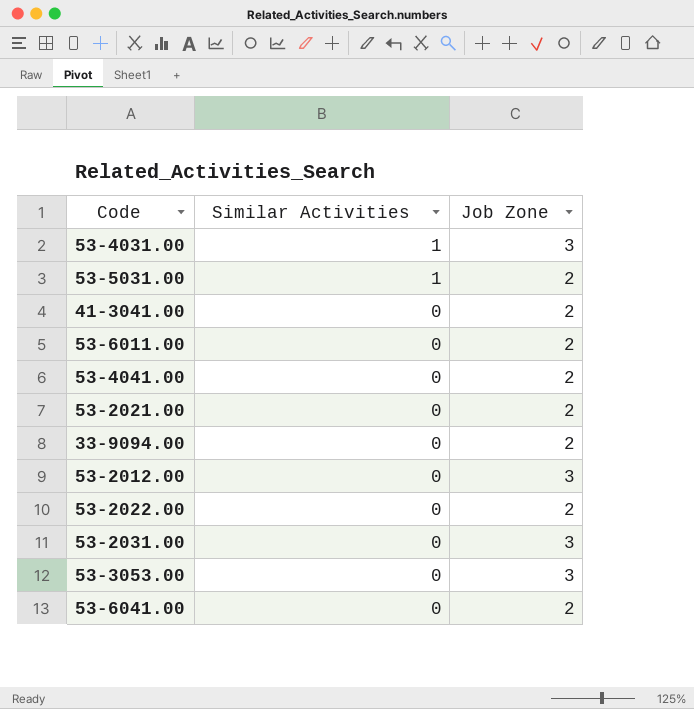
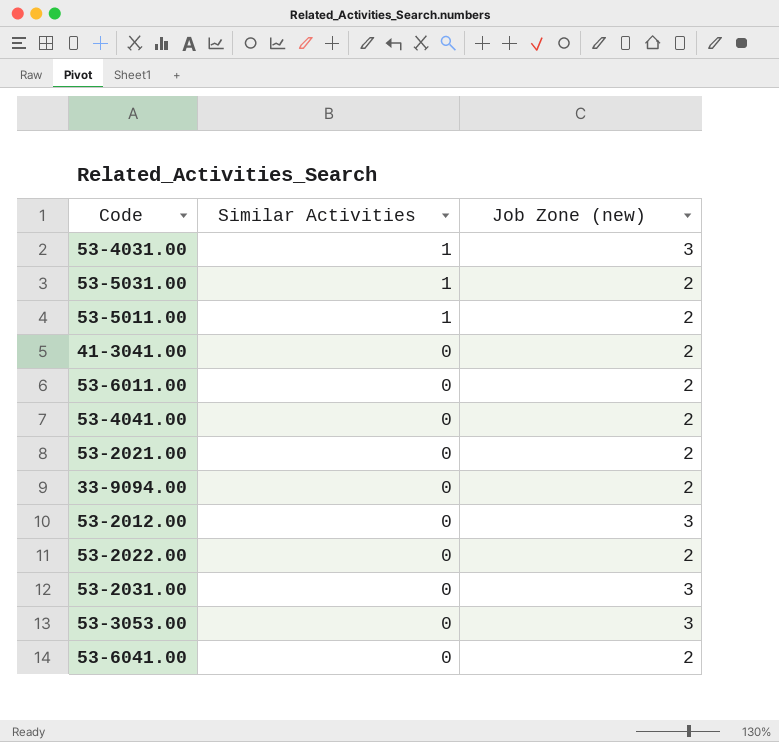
column name: Job Zone -> Job Zone (new)
row 53-5011.00: none -> 1 | 2

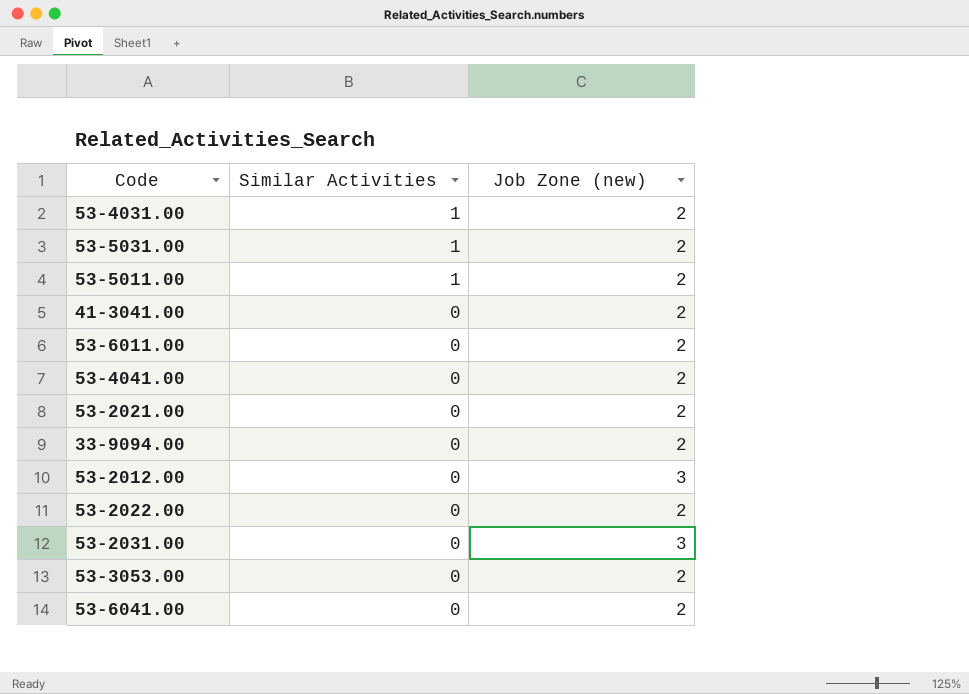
53-4031.00 | Job Zone (new): 3 -> 2
53-3053.00 | Job Zone (new): 3 -> 2

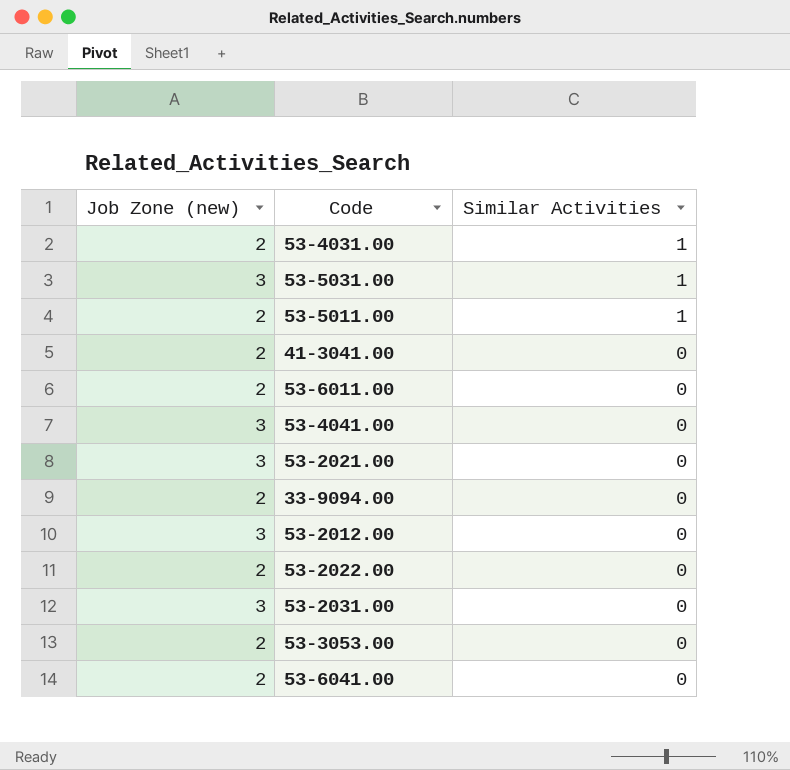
column Job Zone (new) | position: 3 -> 1
53-5031.00 | Job Zone (new): 2 -> 3
53-4041.00 | Job Zone (new): 2 -> 3
53-2021.00 | Job Zone (new): 2 -> 3

